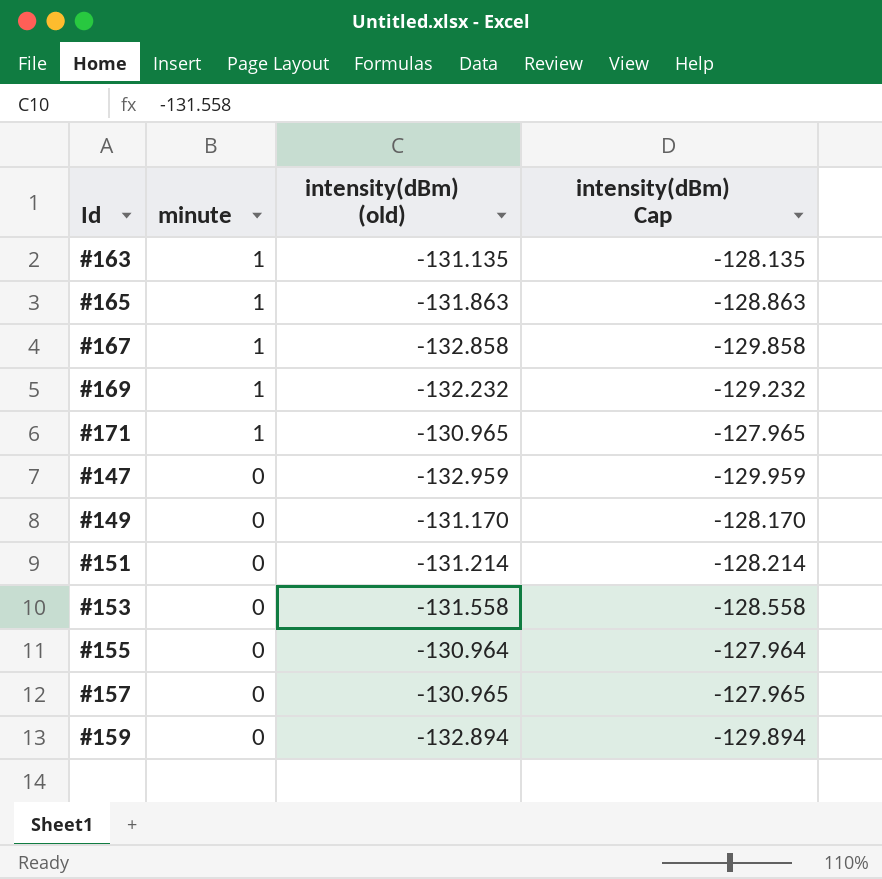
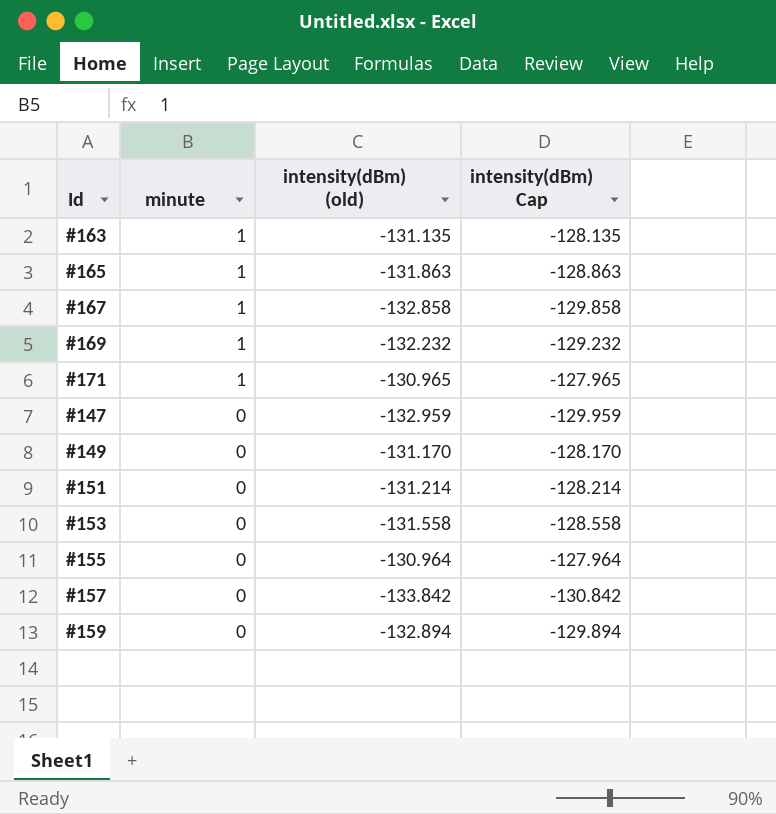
#157 | intensity(dBm) (old): -130.965 -> -133.842
#157 | intensity(dBm) Cap: -127.965 -> -130.842

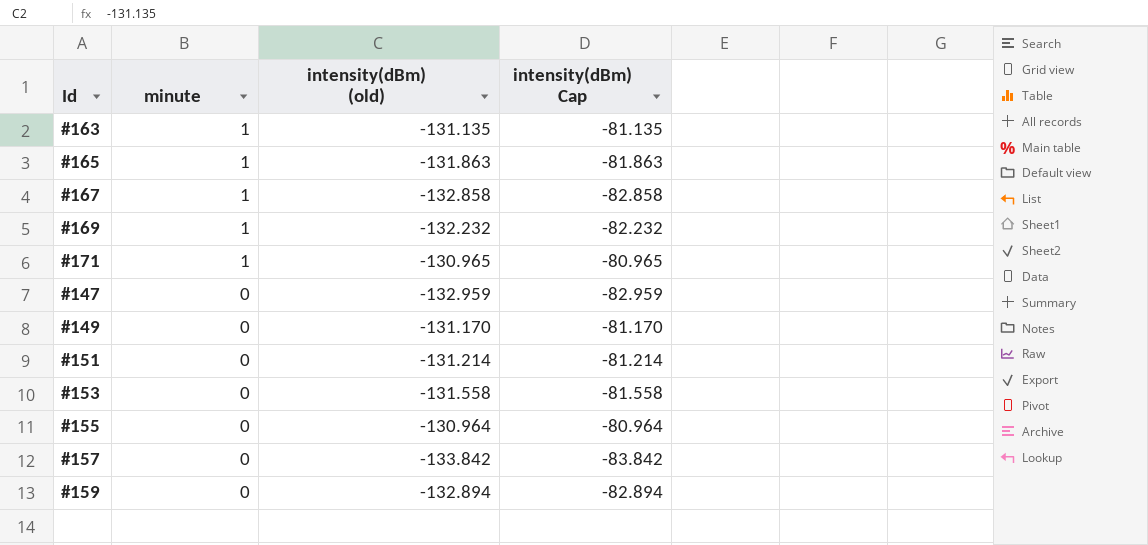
column intensity(dBm) Cap | formula: [intensity(dBm) (old)] + 3 -> [intensity(dBm) (old)] + 50

